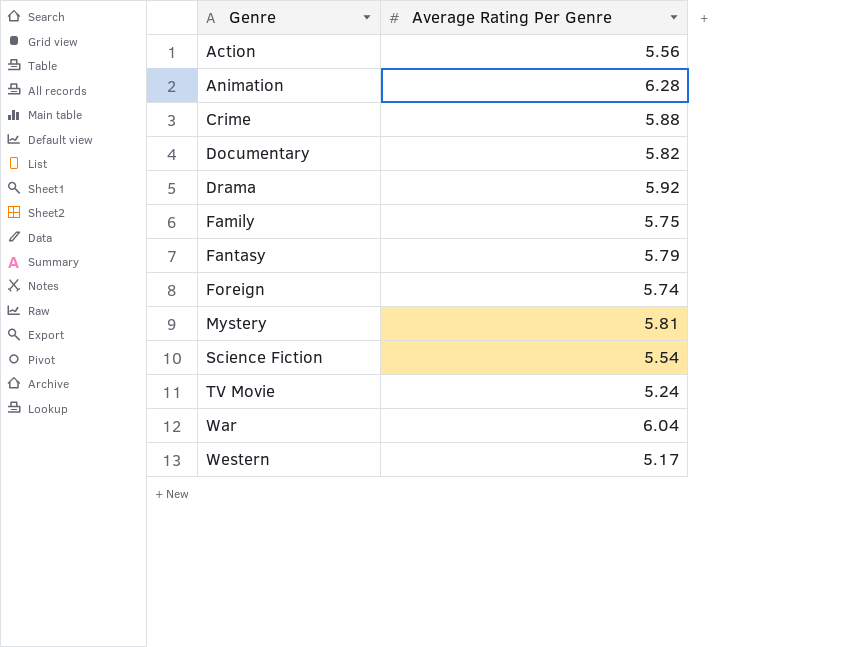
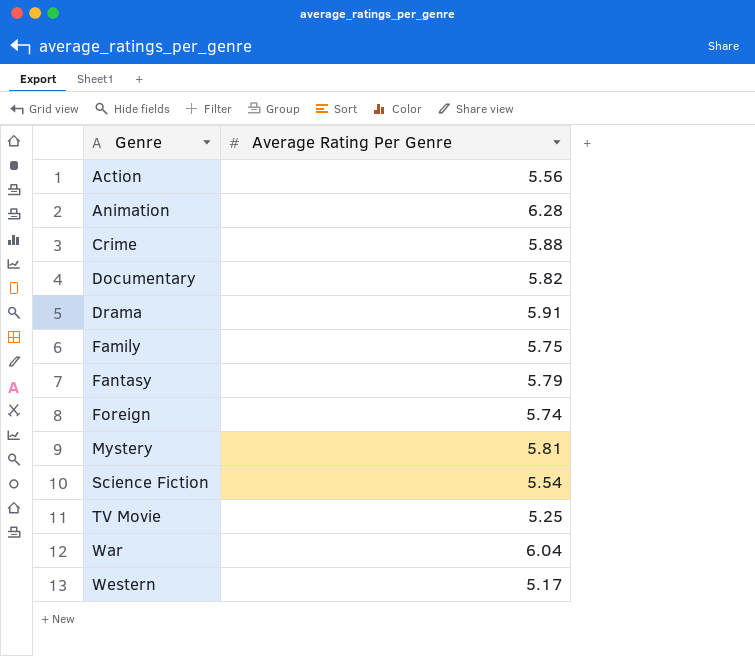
Drama | Average Rating Per Genre: 5.92 -> 5.91
TV Movie | Average Rating Per Genre: 5.24 -> 5.25

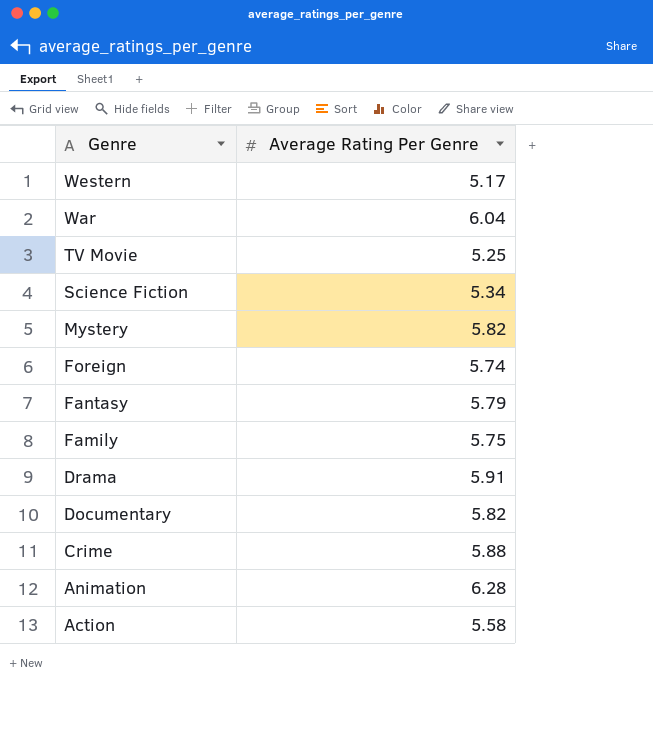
row order: Genre ascending -> Genre descending
Science Fiction | Average Rating Per Genre: 5.54 -> 5.34
Mystery | Average Rating Per Genre: 5.81 -> 5.82
Action | Average Rating Per Genre: 5.56 -> 5.58

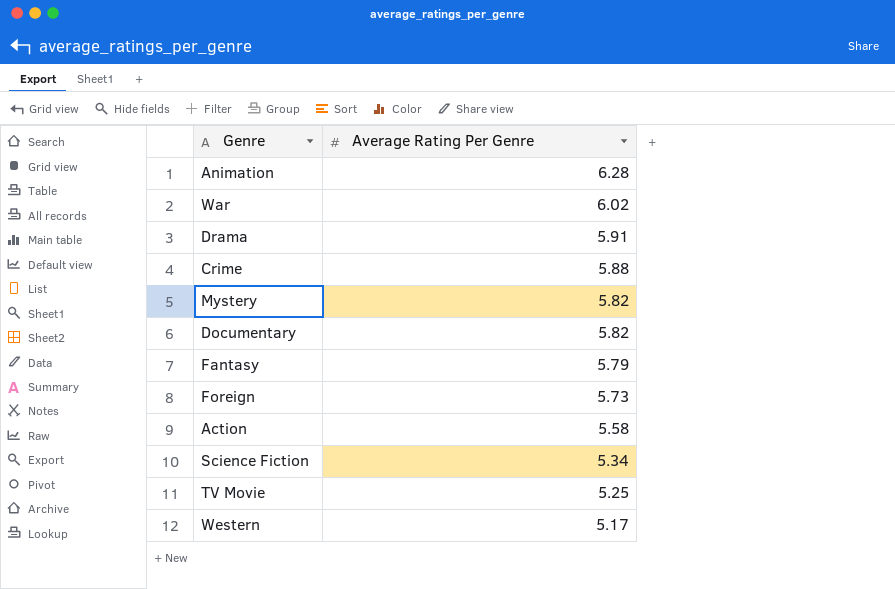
row order: Genre descending -> Average Rating Per Genre descending
row Family: 5.75 -> none
War | Average Rating Per Genre: 6.04 -> 6.02
Foreign | Average Rating Per Genre: 5.74 -> 5.73

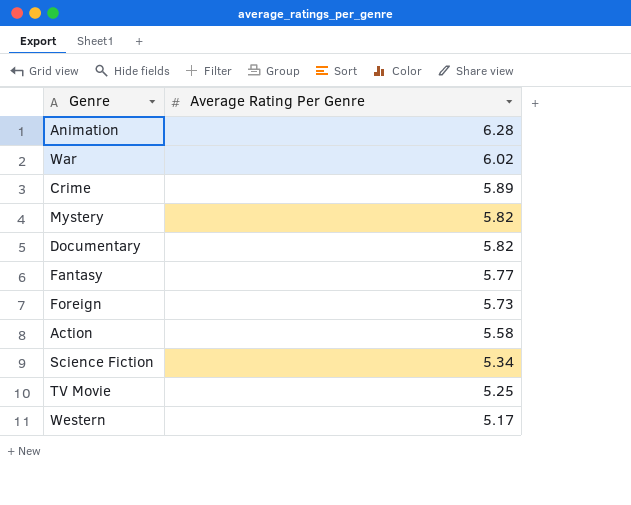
row Drama: 5.91 -> none
Crime | Average Rating Per Genre: 5.88 -> 5.89
Fantasy | Average Rating Per Genre: 5.79 -> 5.77

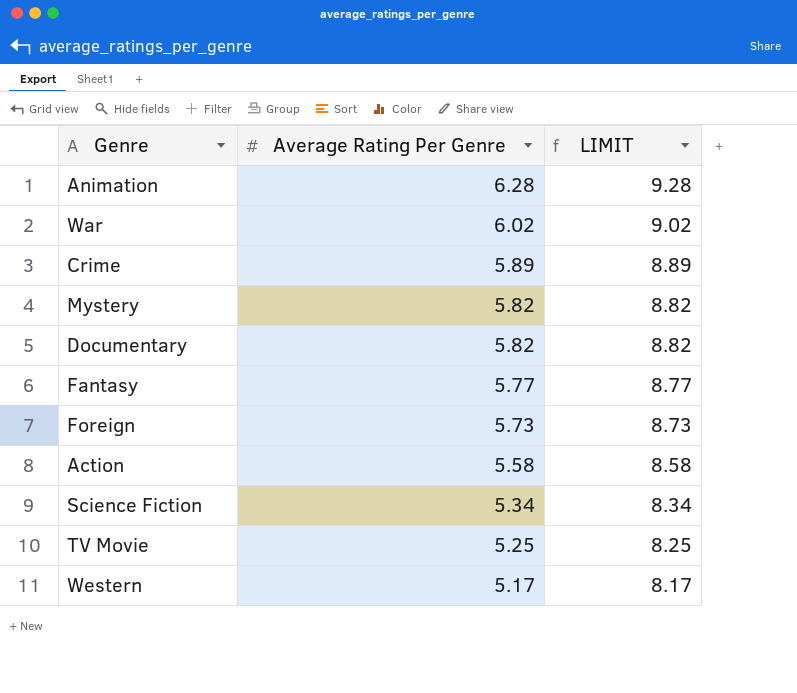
column LIMIT | formula: none -> [Average Rating Per Genre] + 3

